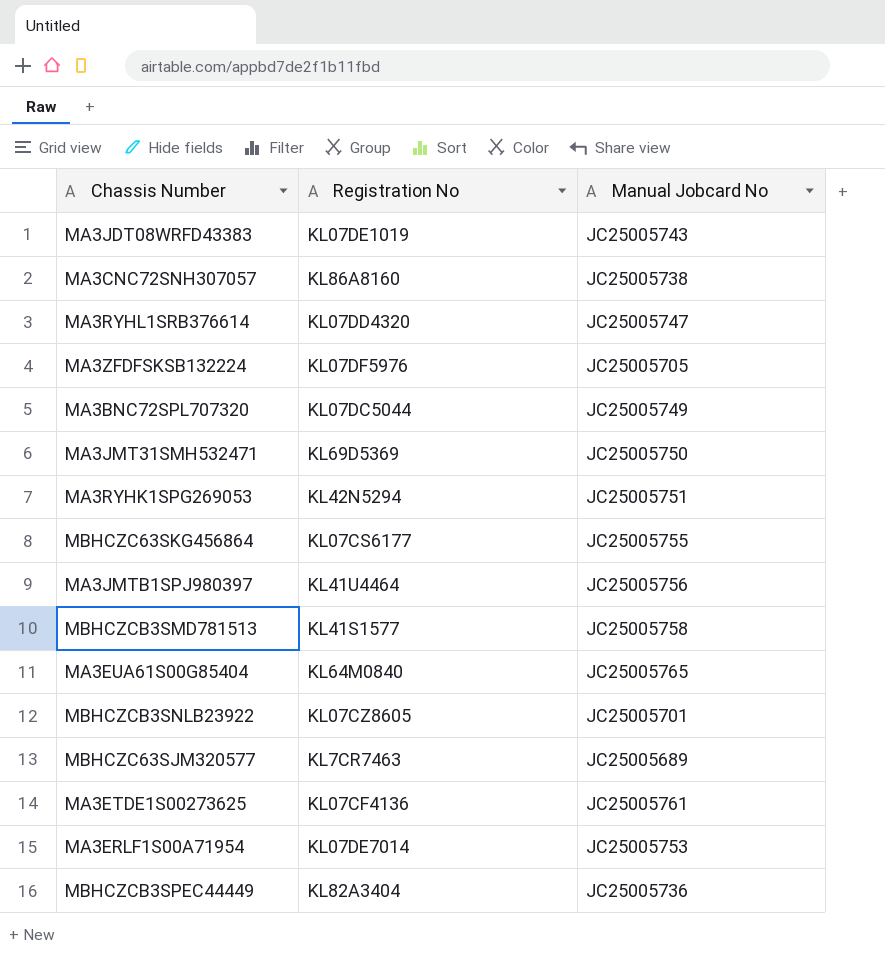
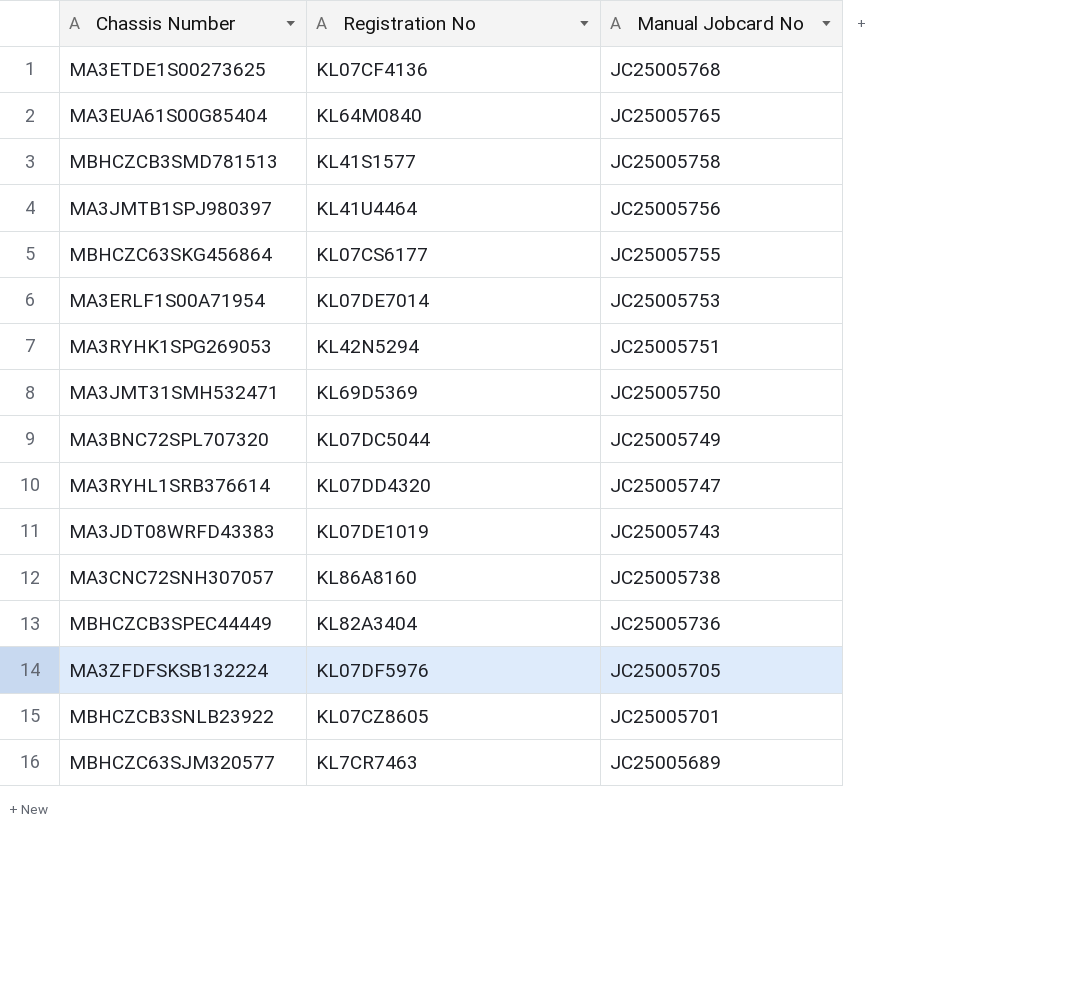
row order: none -> Manual Jobcard No descending
MA3ETDE1S00273625 | Manual Jobcard No: JC25005761 -> JC25005768

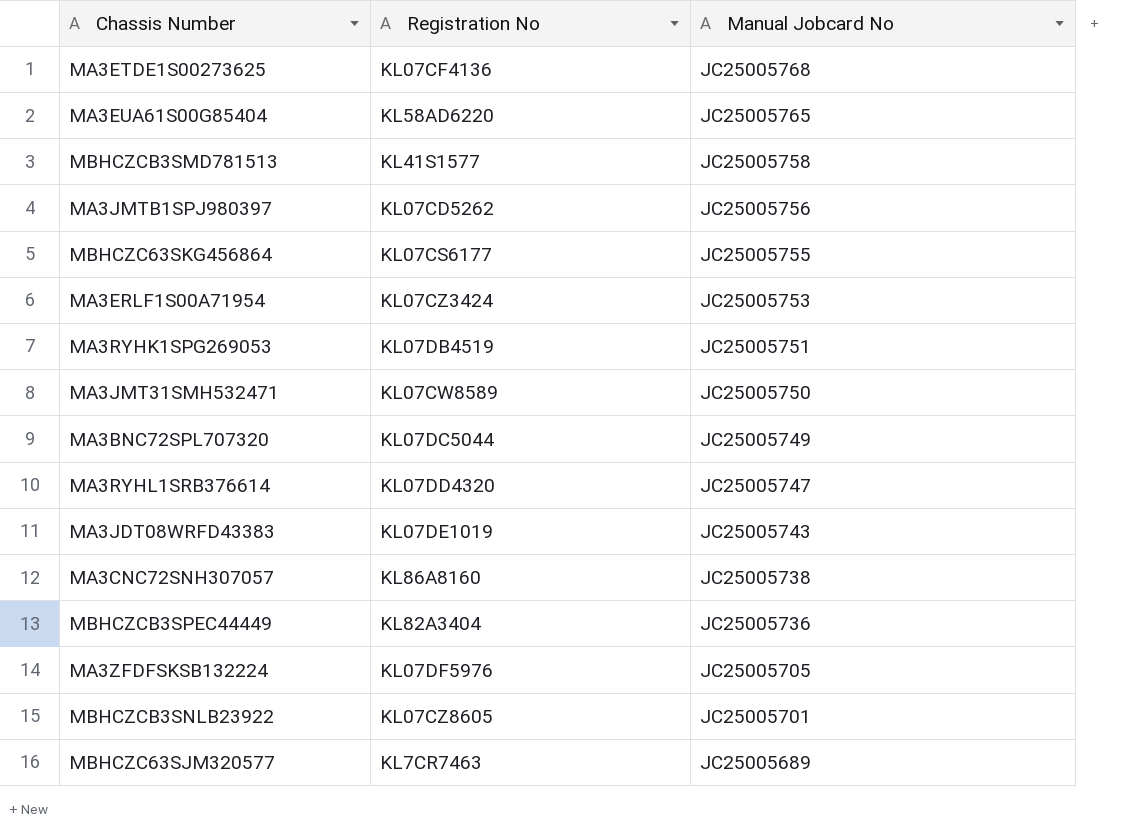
MA3EUA61S00G85404 | Registration No: KL64M0840 -> KL58AD6220
MA3JMTB1SPJ980397 | Registration No: KL41U4464 -> KL07CD5262
MA3ERLF1S00A71954 | Registration No: KL07DE7014 -> KL07CZ3424
MA3RYHK1SPG269053 | Registration No: KL42N5294 -> KL07DB4519
MA3JMT31SMH532471 | Registration No: KL69D5369 -> KL07CW8589

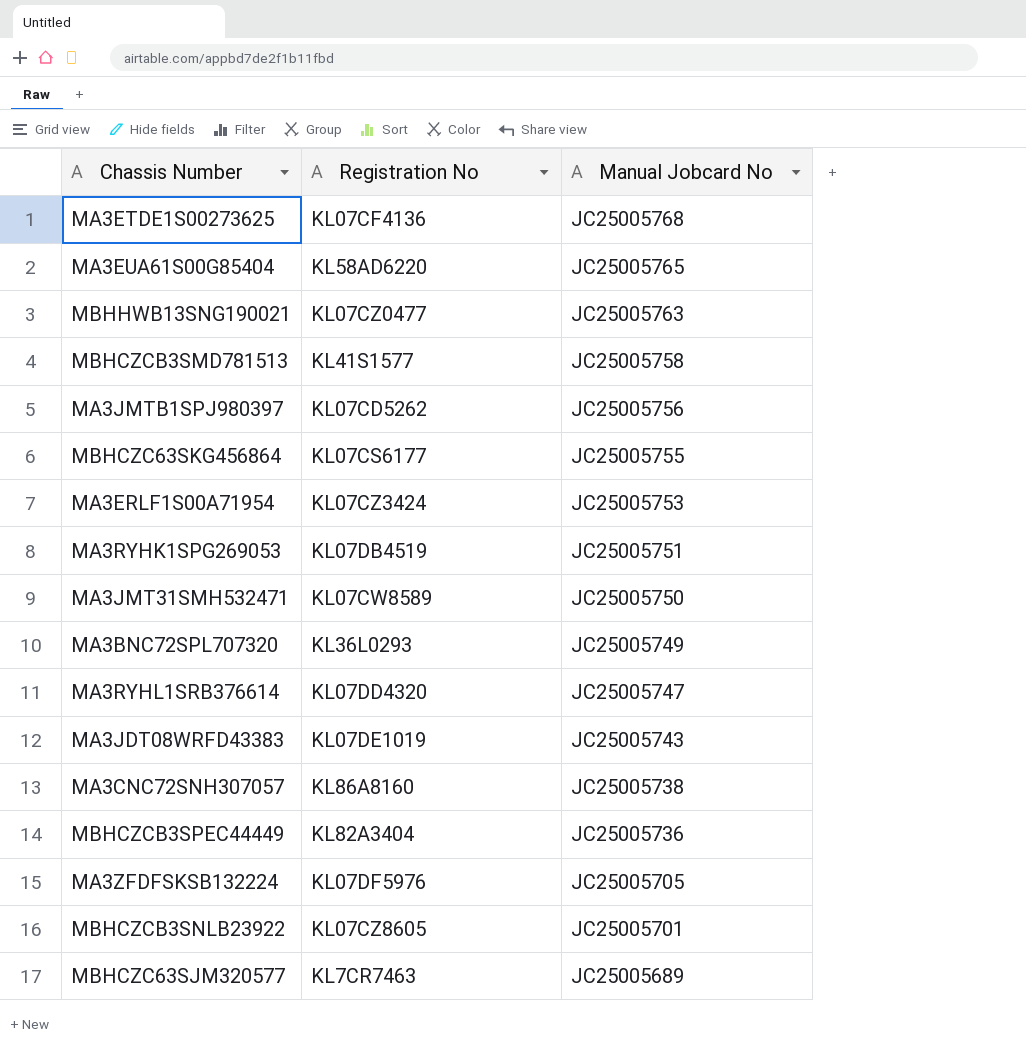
row MBHHWB13SNG190021: none -> KL07CZ0477 | JC25005763
MA3BNC72SPL707320 | Registration No: KL07DC5044 -> KL36L0293

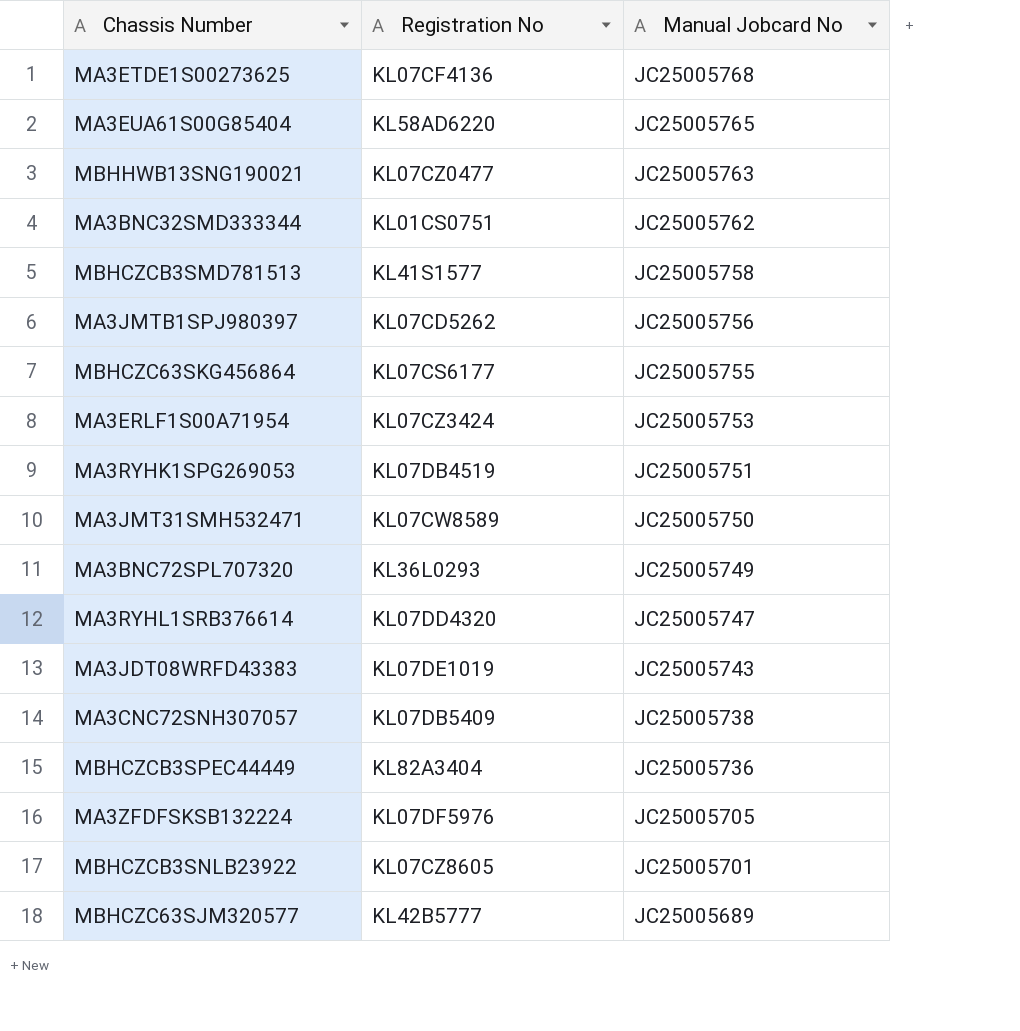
row MA3BNC32SMD333344: none -> KL01CS0751 | JC25005762
MA3CNC72SNH307057 | Registration No: KL86A8160 -> KL07DB5409
MBHCZC63SJM320577 | Registration No: KL7CR7463 -> KL42B5777

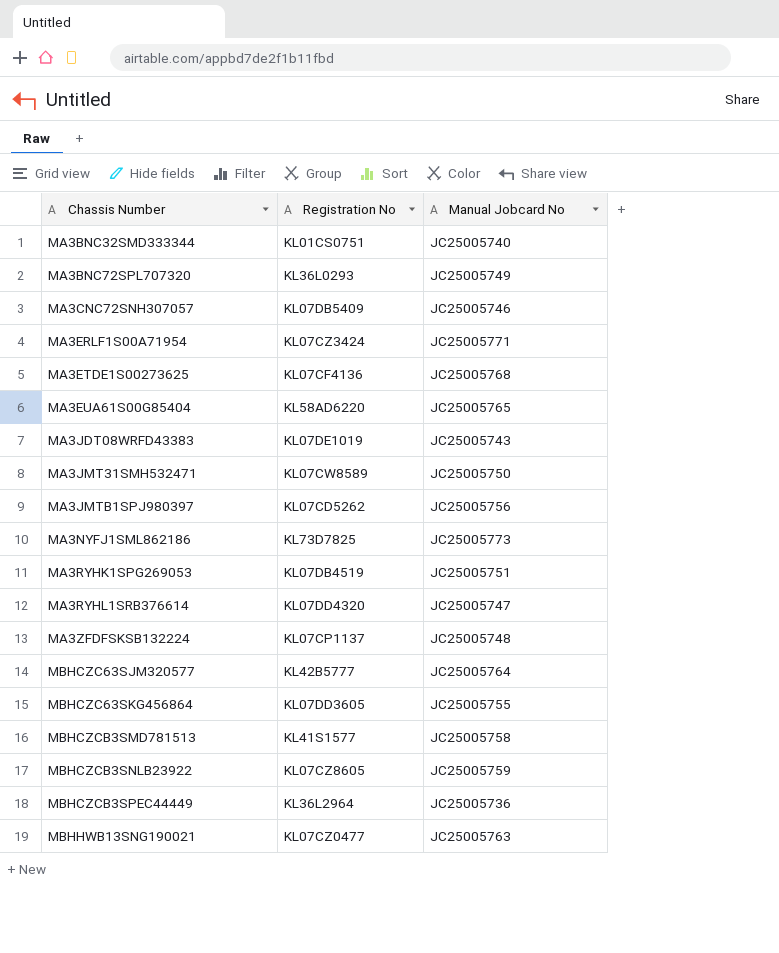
row order: Manual Jobcard No descending -> Chassis Number ascending
MA3BNC32SMD333344 | Manual Jobcard No: JC25005762 -> JC25005740
MA3CNC72SNH307057 | Manual Jobcard No: JC25005738 -> JC25005746
MA3ERLF1S00A71954 | Manual Jobcard No: JC25005753 -> JC25005771
row MA3NYFJ1SML862186: none -> KL73D7825 | JC25005773
MA3ZFDFSKSB132224 | Registration No: KL07DF5976 -> KL07CP1137
MA3ZFDFSKSB132224 | Manual Jobcard No: JC25005705 -> JC25005748
MBHCZC63SJM320577 | Manual Jobcard No: JC25005689 -> JC25005764
MBHCZC63SKG456864 | Registration No: KL07CS6177 -> KL07DD3605
MBHCZCB3SNLB23922 | Manual Jobcard No: JC25005701 -> JC25005759
MBHCZCB3SPEC44449 | Registration No: KL82A3404 -> KL36L2964

